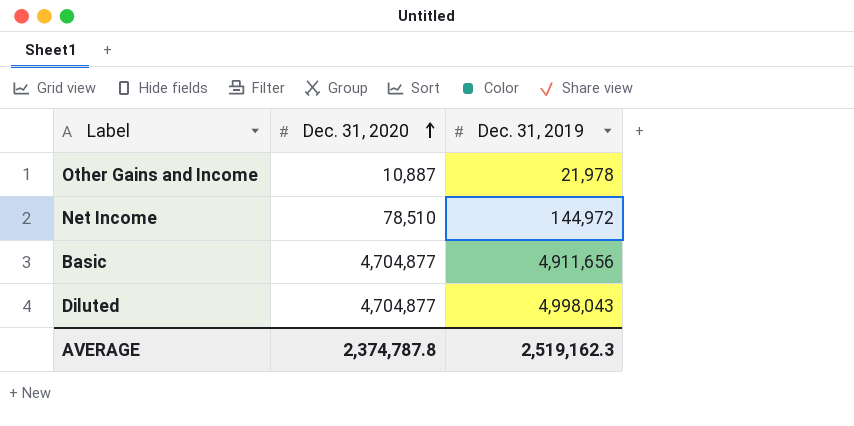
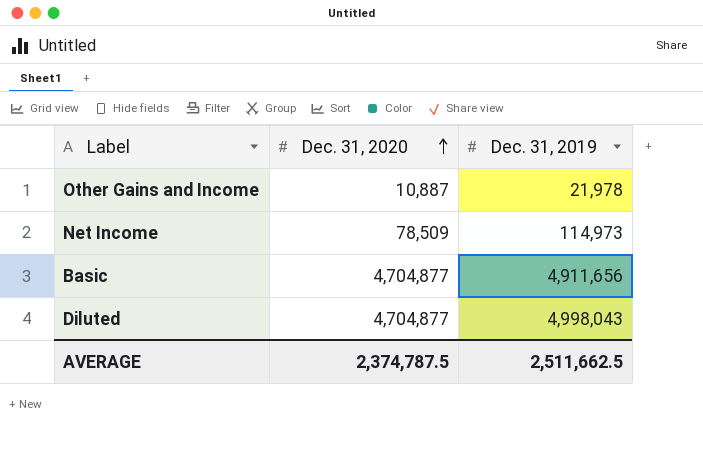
Net Income | Dec. 31, 2020: 78,510 -> 78,509
Net Income | Dec. 31, 2019: 144,972 -> 114,973
AVERAGE | Dec. 31, 2020: 2,374,787.8 -> 2,374,787.5
AVERAGE | Dec. 31, 2019: 2,519,162.3 -> 2,511,662.5

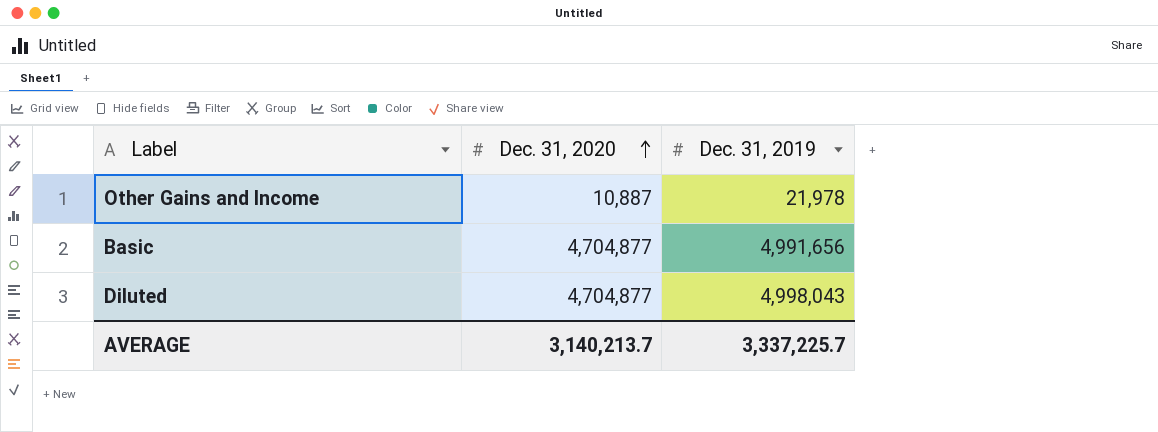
row Net Income: 78,509 | 114,973 -> none
Basic | Dec. 31, 2019: 4,911,656 -> 4,991,656
AVERAGE | Dec. 31, 2020: 2,374,787.5 -> 3,140,213.7
AVERAGE | Dec. 31, 2019: 2,511,662.5 -> 3,337,225.7

